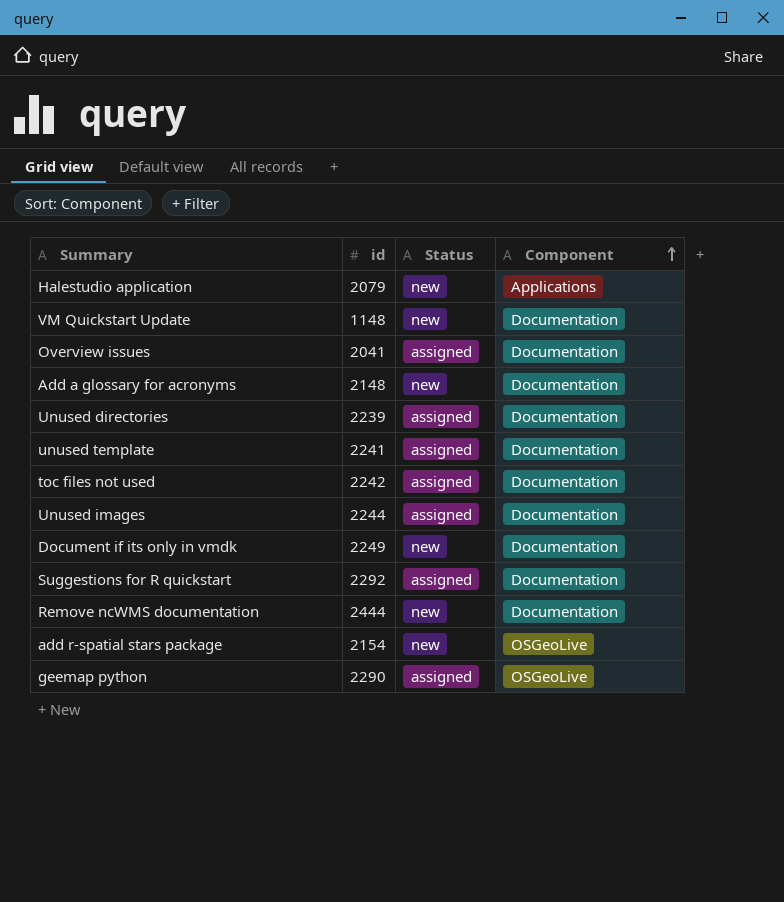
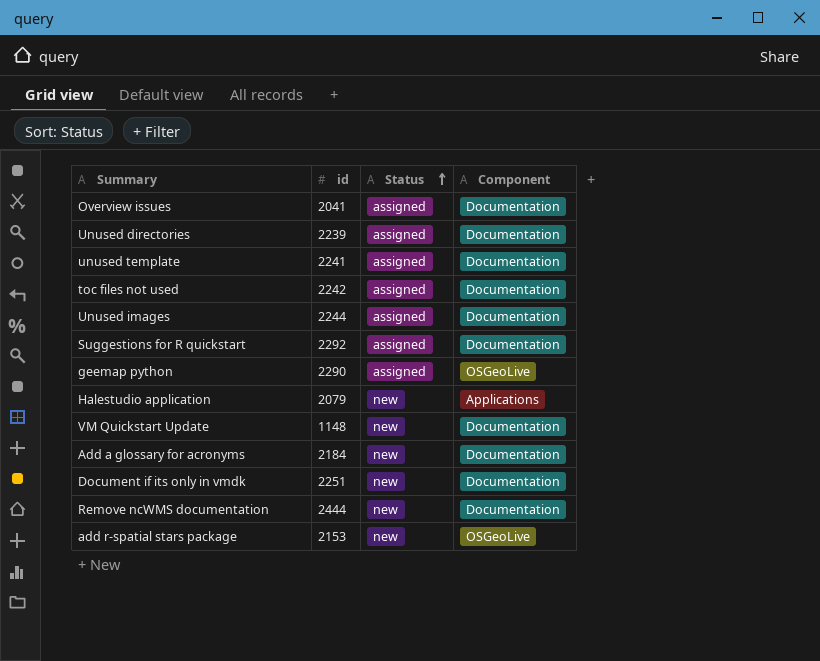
row order: Component ascending -> Status ascending
Add a glossary for acronyms | id: 2148 -> 2184
Document if its only in vmdk | id: 2249 -> 2251
add r-spatial stars package | id: 2154 -> 2153

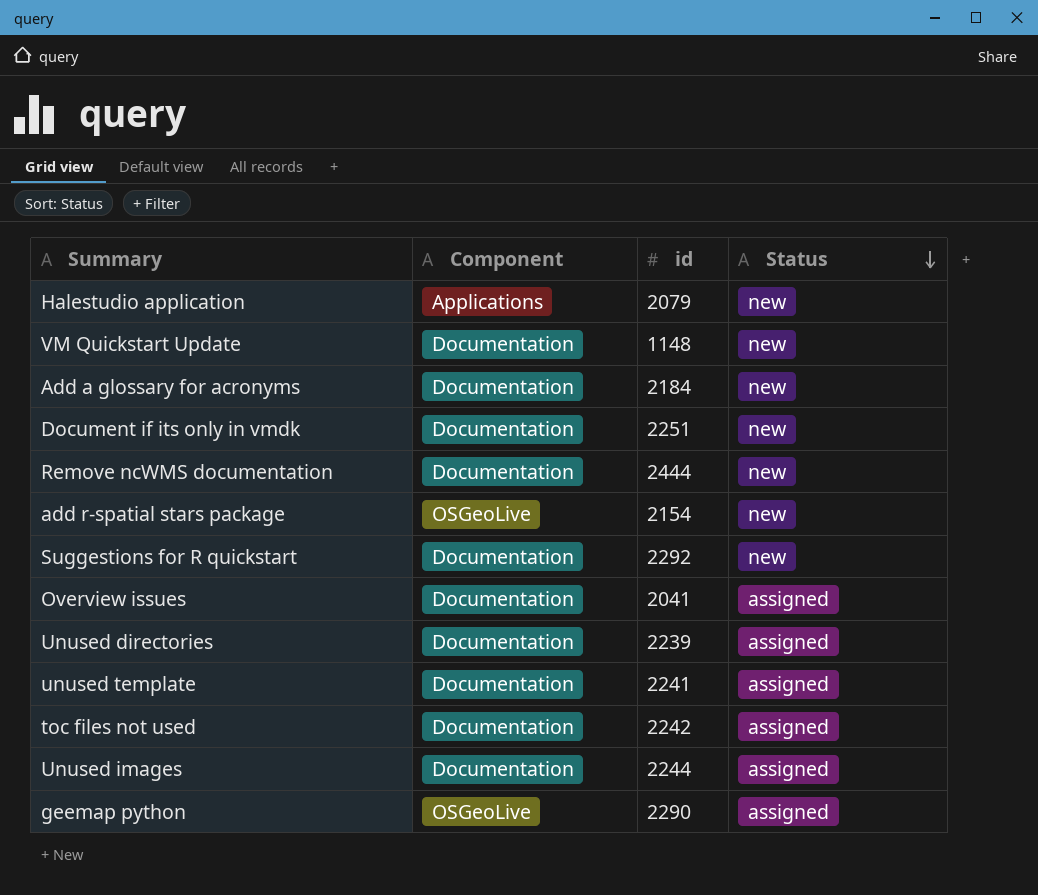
row order: Status ascending -> Status descending
column Component | position: 4 -> 2
add r-spatial stars package | id: 2153 -> 2154
Suggestions for R quickstart | Status: assigned -> new

